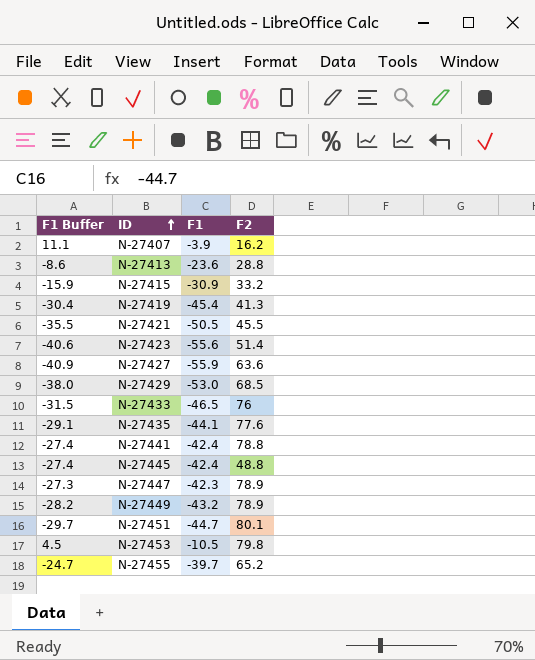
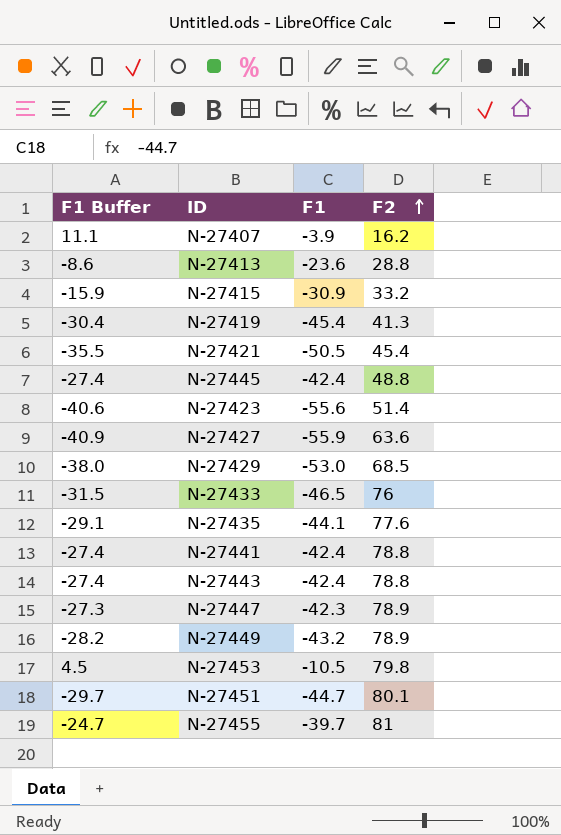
row order: ID ascending -> F2 ascending
N-27421 | F2: 45.5 -> 45.4
row N-27443: none -> -27.4 | -42.4 | 78.8
N-27455 | F2: 65.2 -> 81

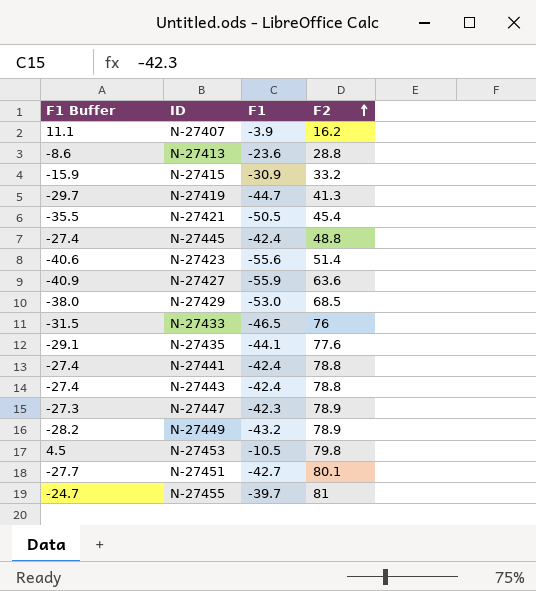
N-27419 | F1 Buffer: -30.4 -> -29.7
N-27419 | F1: -45.4 -> -44.7
N-27451 | F1 Buffer: -29.7 -> -27.7
N-27451 | F1: -44.7 -> -42.7

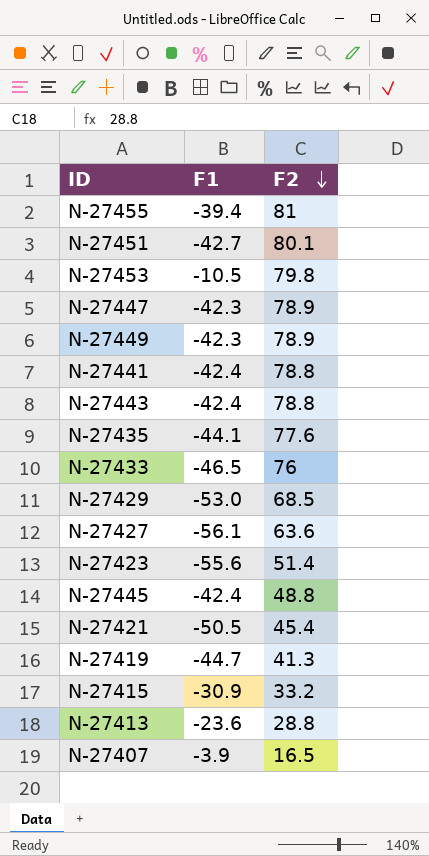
row order: F2 ascending -> F2 descending
column F1 Buffer | formula: [F1] + 15 -> none
N-27455 | F1: -39.7 -> -39.4
N-27449 | F1: -43.2 -> -42.3
N-27427 | F1: -55.9 -> -56.1
N-27407 | F2: 16.2 -> 16.5

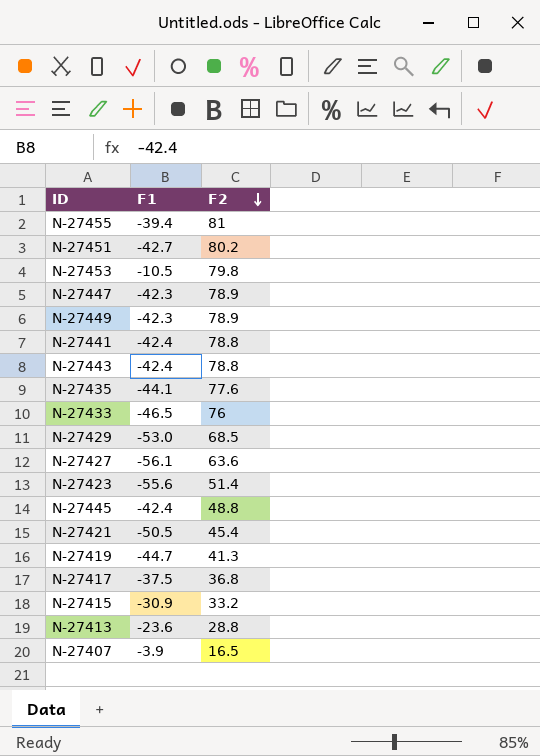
N-27451 | F2: 80.1 -> 80.2
row N-27417: none -> -37.5 | 36.8

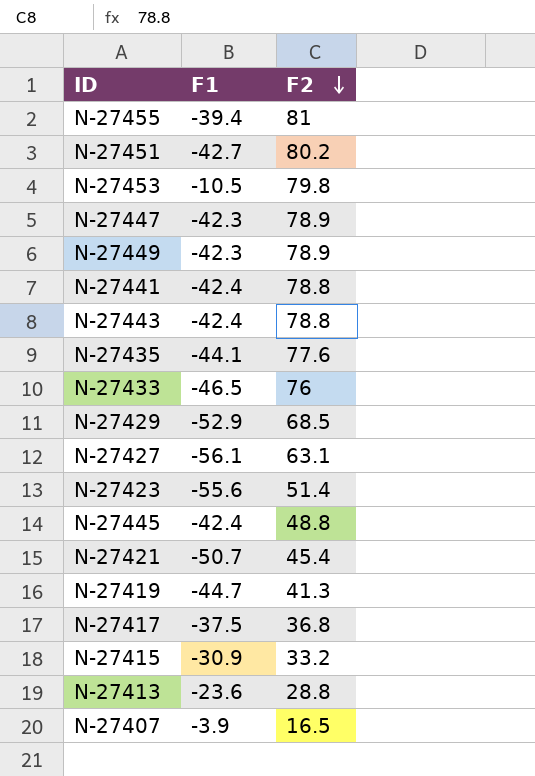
N-27429 | F1: -53.0 -> -52.9
N-27427 | F2: 63.6 -> 63.1
N-27421 | F1: -50.5 -> -50.7

